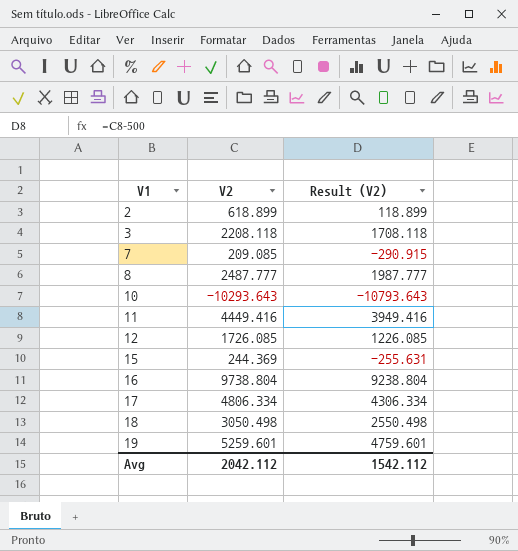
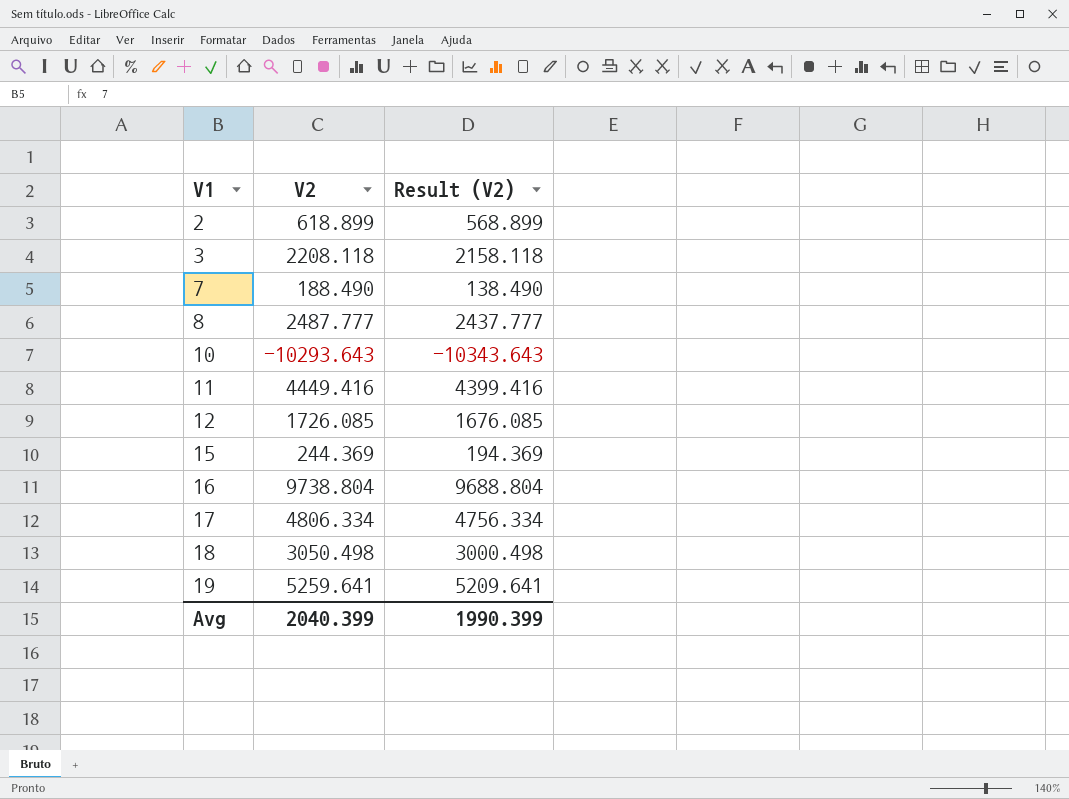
column Result (V2) | formula: [V2] - 500 -> [V2] - 50
7 | V2: 209.085 -> 188.490
19 | V2: 5259.601 -> 5259.641
Avg | V2: 2042.112 -> 2040.399
Avg | Result (V2): 1542.112 -> 1990.399

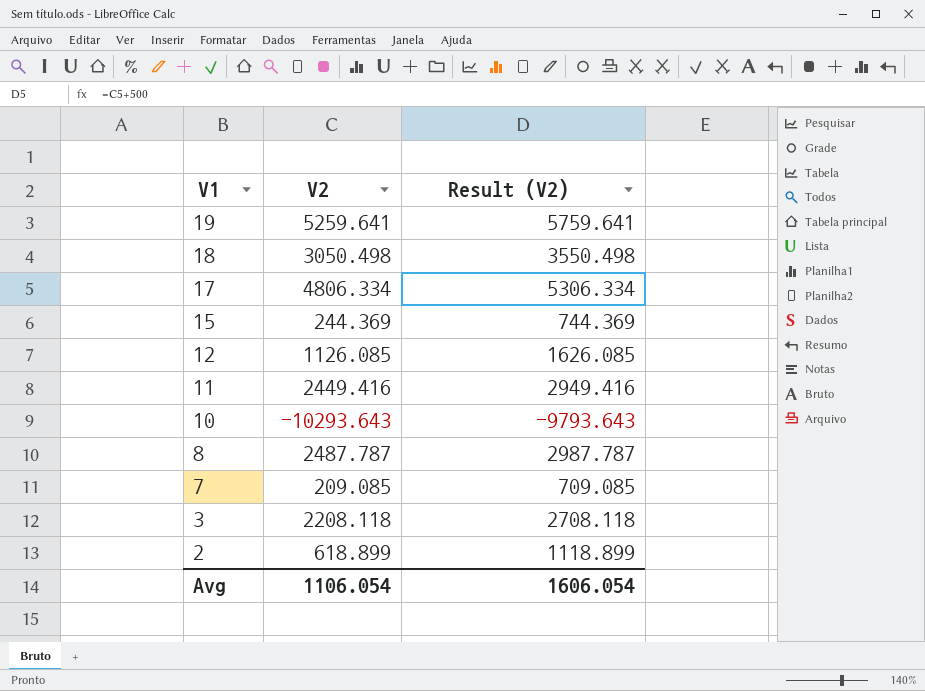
row order: V1 ascending -> V1 descending
column Result (V2) | formula: [V2] - 50 -> [V2] + 500
row 16: 9738.804 | 9688.804 -> none
12 | V2: 1726.085 -> 1126.085
11 | V2: 4449.416 -> 2449.416
8 | V2: 2487.777 -> 2487.787
7 | V2: 188.490 -> 209.085
Avg | V2: 2040.399 -> 1106.054
Avg | Result (V2): 1990.399 -> 1606.054

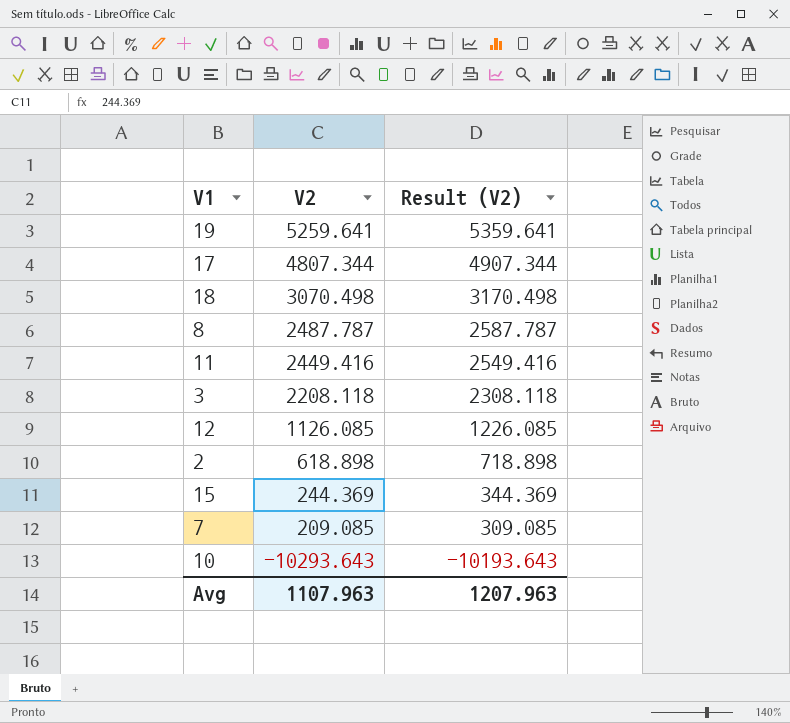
row order: V1 descending -> V2 descending
column Result (V2) | formula: [V2] + 500 -> [V2] + 100
17 | V2: 4806.334 -> 4807.344
18 | V2: 3050.498 -> 3070.498
2 | V2: 618.899 -> 618.898
Avg | V2: 1106.054 -> 1107.963
Avg | Result (V2): 1606.054 -> 1207.963

